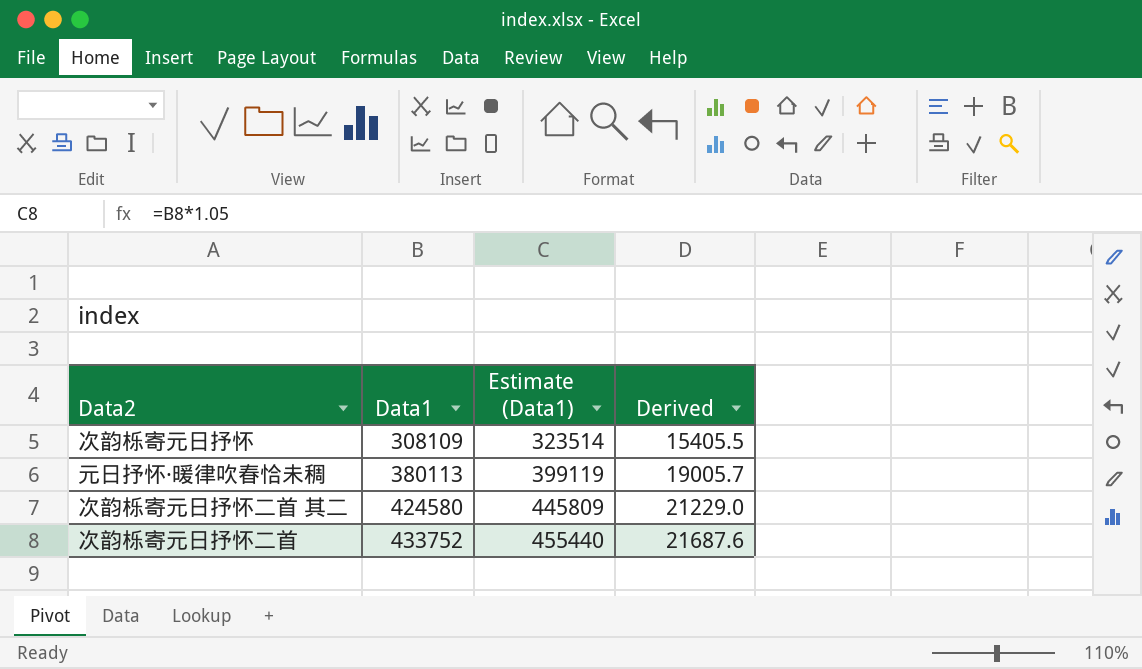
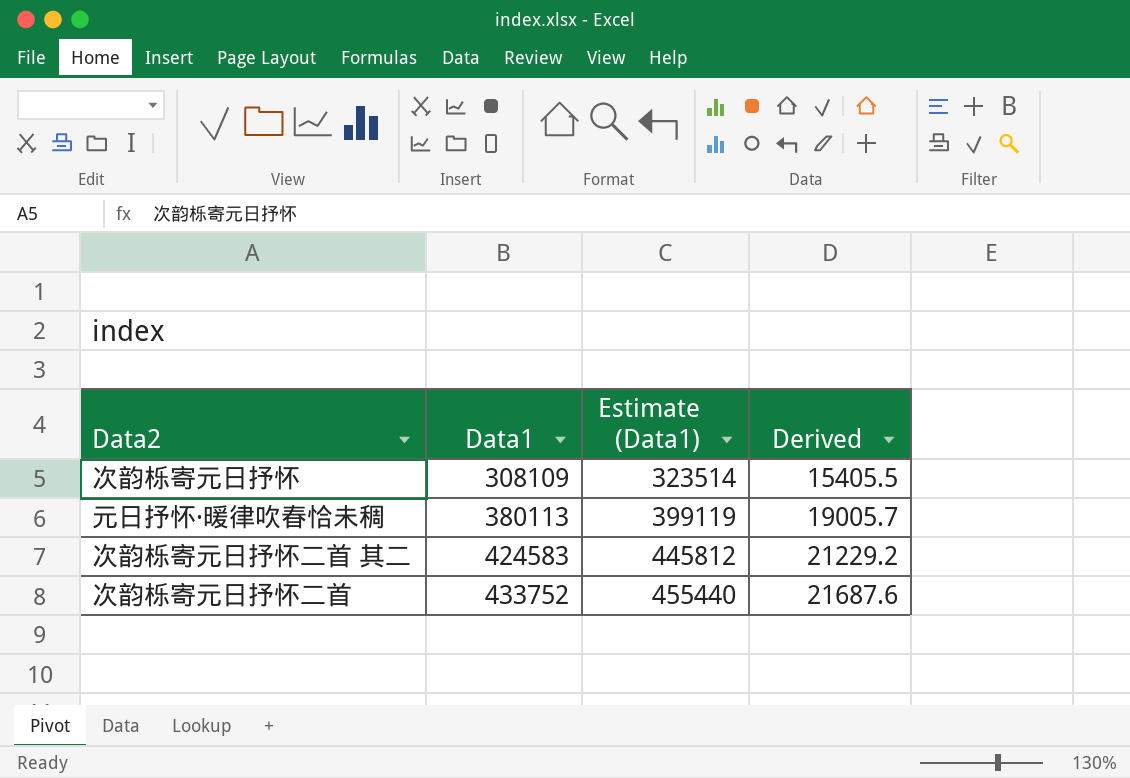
次韵栎寄元日抒怀二首 其二 | Data1: 424580 -> 424583
次韵栎寄元日抒怀二首 其二 | Estimate (Data1): 445809 -> 445812
次韵栎寄元日抒怀二首 其二 | Derived: 21229.0 -> 21229.2

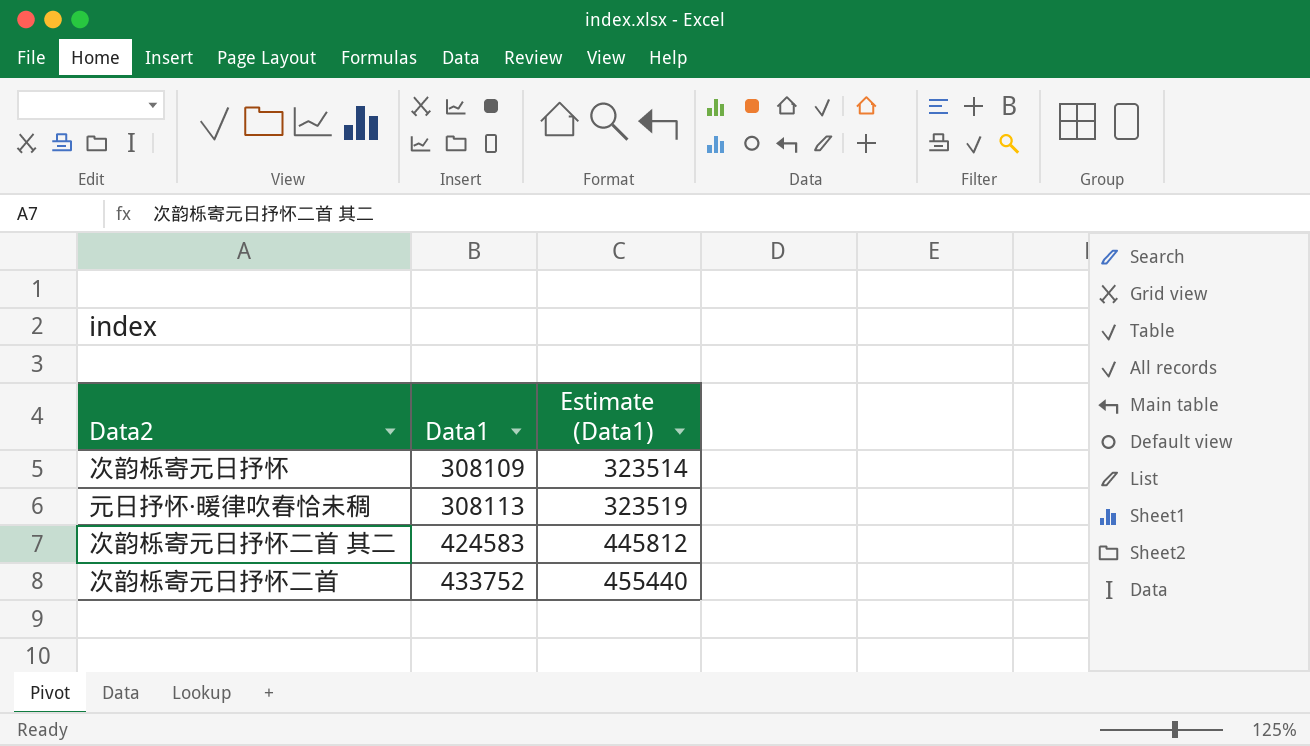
column Derived | formula: [Data1] * 0.05 -> none
元日抒怀·暖律吹春恰未稠 | Data1: 380113 -> 308113
元日抒怀·暖律吹春恰未稠 | Estimate (Data1): 399119 -> 323519

